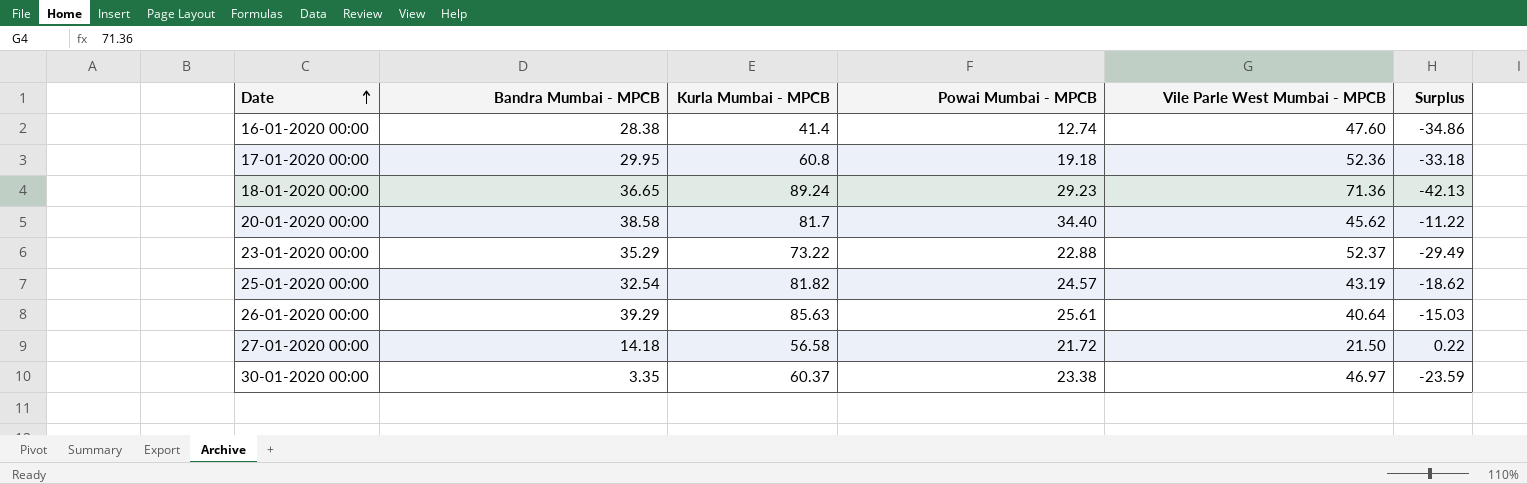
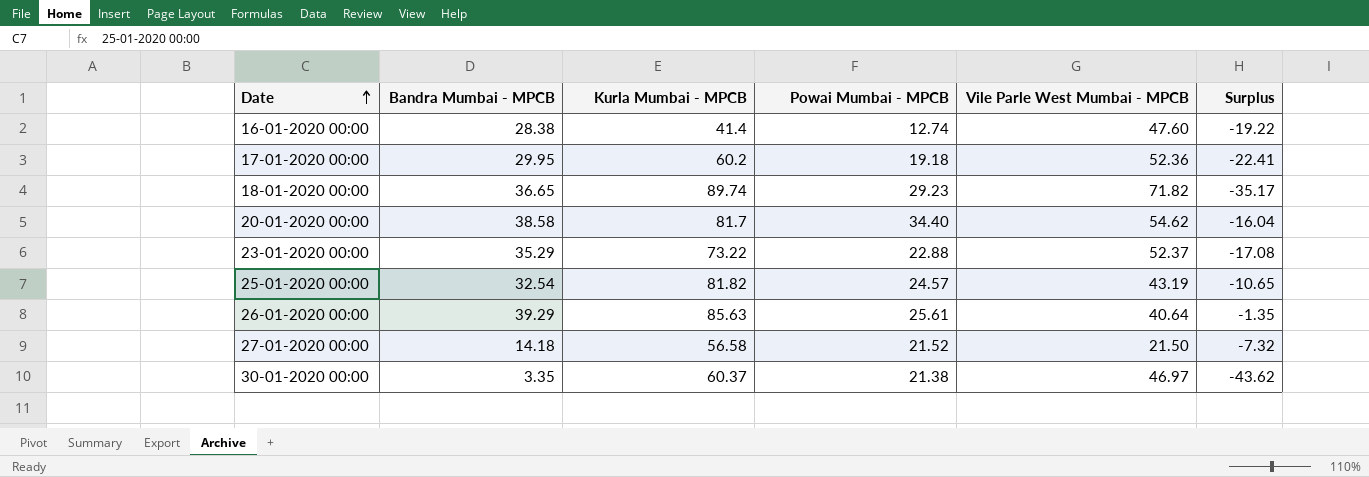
column Surplus | formula: [Powai Mumbai - MPCB] - [Vile Parle West Mumbai - MPCB] -> [Bandra Mumbai - MPCB] - [Vile Parle West Mumbai - MPCB]
17-01-2020 00:00 | Kurla Mumbai - MPCB: 60.8 -> 60.2
18-01-2020 00:00 | Kurla Mumbai - MPCB: 89.24 -> 89.74
18-01-2020 00:00 | Vile Parle West Mumbai - MPCB: 71.36 -> 71.82
20-01-2020 00:00 | Vile Parle West Mumbai - MPCB: 45.62 -> 54.62
27-01-2020 00:00 | Powai Mumbai - MPCB: 21.72 -> 21.52
30-01-2020 00:00 | Powai Mumbai - MPCB: 23.38 -> 21.38

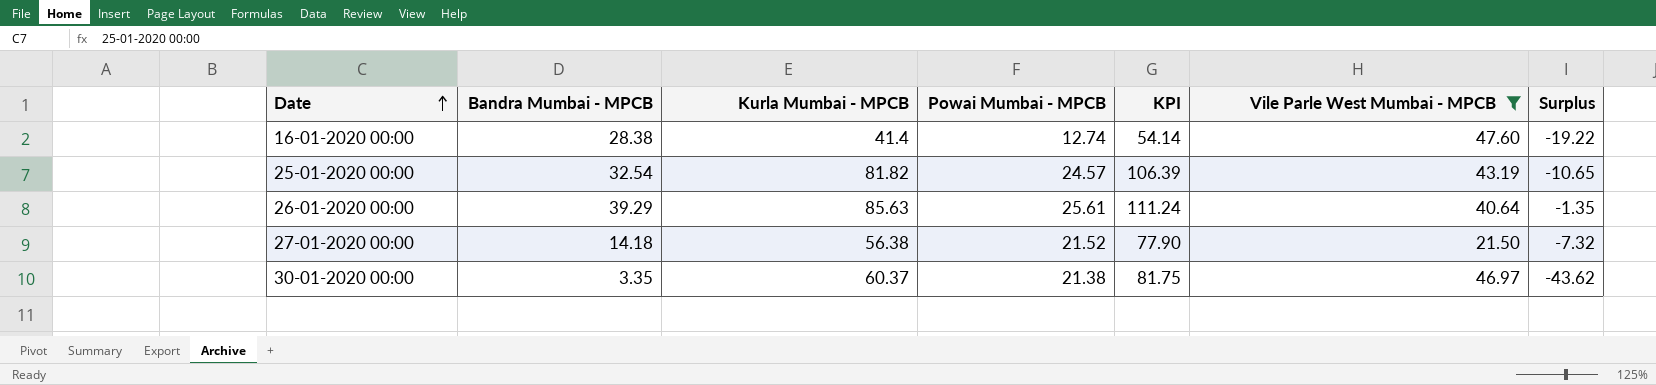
filter: none -> Vile Parle West Mumbai - MPCB <= 47.60
column KPI | formula: none -> [Kurla Mumbai - MPCB] + [Powai Mumbai - MPCB]
27-01-2020 00:00 | Kurla Mumbai - MPCB: 56.58 -> 56.38

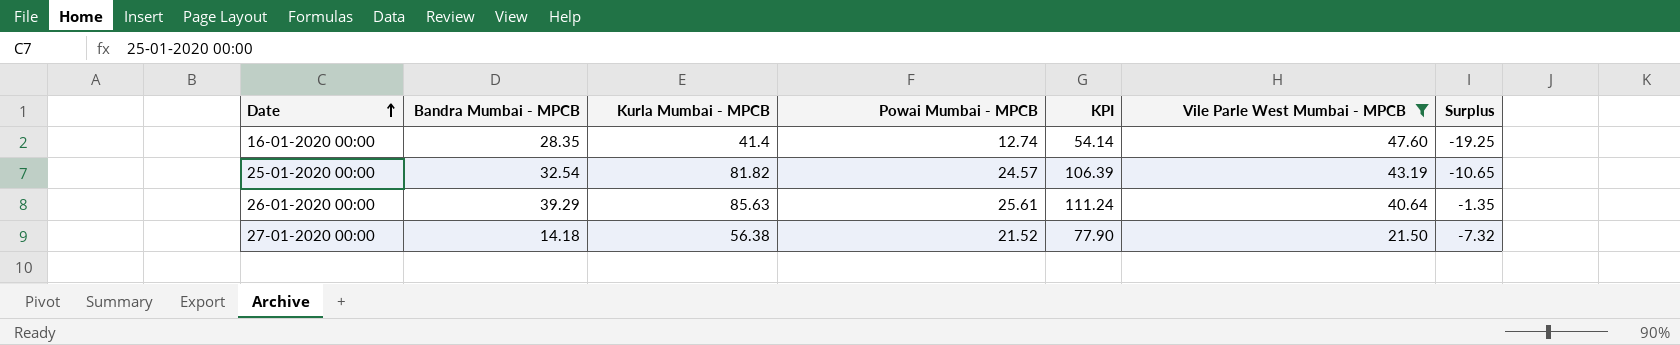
row 30-01-2020 00:00: 3.35 | 60.37 | 21.38 | 81.75 | 46.97 | -43.62 -> none
16-01-2020 00:00 | Bandra Mumbai - MPCB: 28.38 -> 28.35
16-01-2020 00:00 | Surplus: -19.22 -> -19.25

